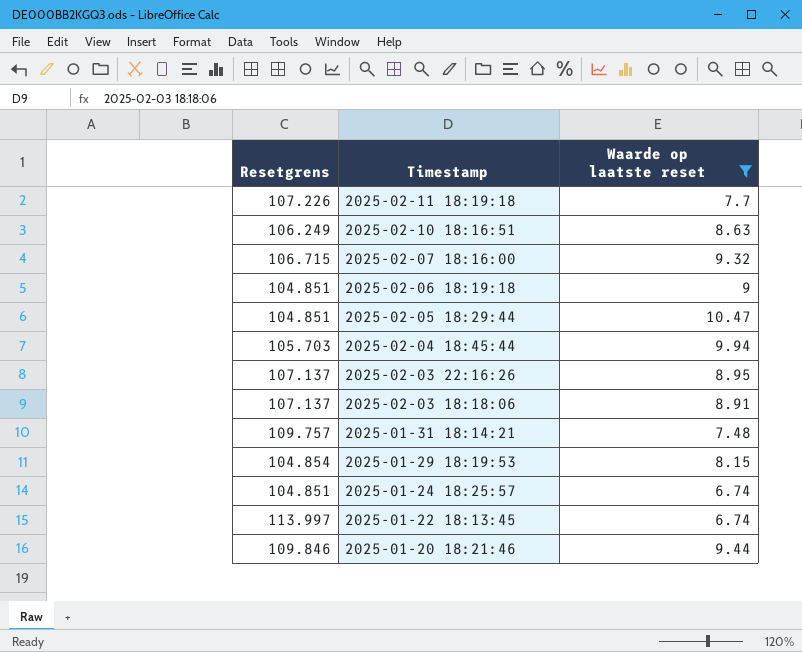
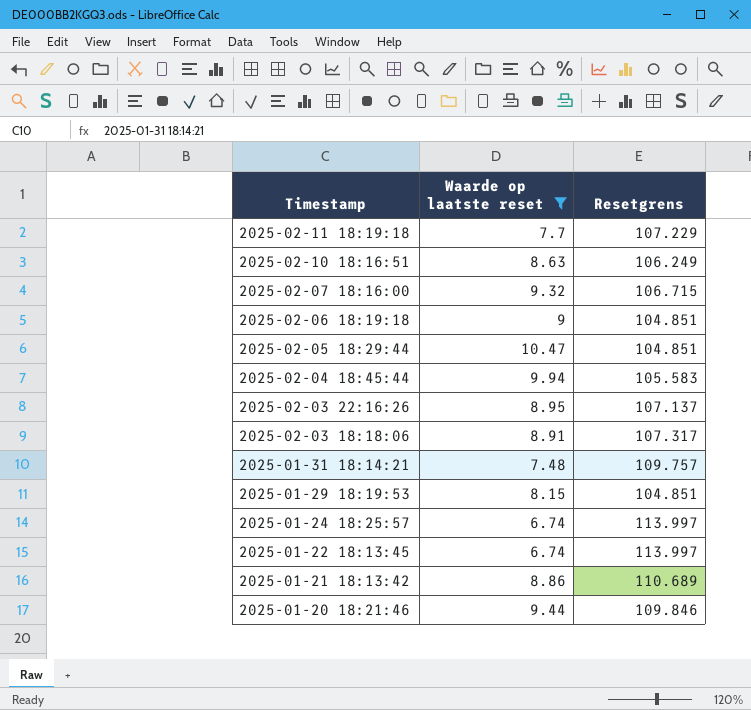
column Resetgrens | position: 1 -> 3
2025-02-11 18:19:18 | Resetgrens: 107.226 -> 107.229
2025-02-04 18:45:44 | Resetgrens: 105.703 -> 105.583
2025-02-03 18:18:06 | Resetgrens: 107.137 -> 107.317
2025-01-29 18:19:53 | Resetgrens: 104.854 -> 104.851
2025-01-24 18:25:57 | Resetgrens: 104.851 -> 113.997
row 2025-01-21 18:13:42: none -> 8.86 | 110.689

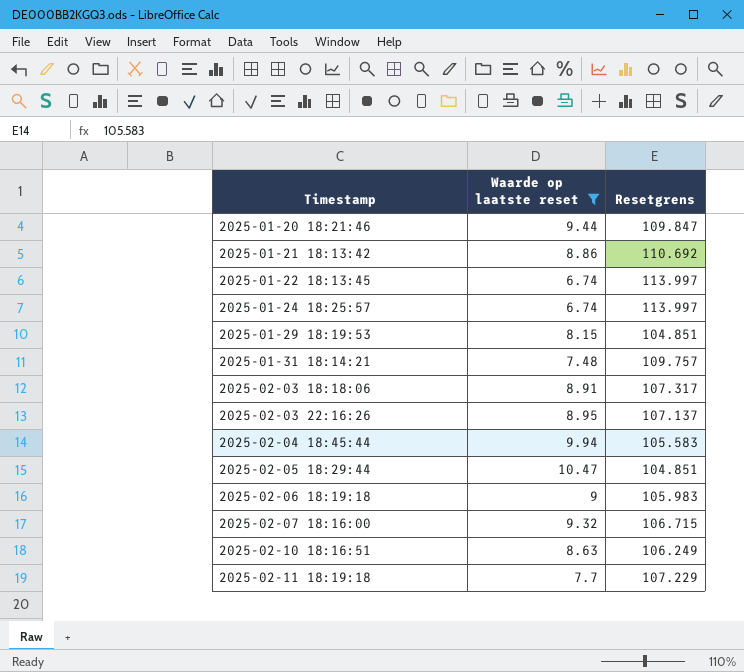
row order: Timestamp descending -> Timestamp ascending
2025-01-20 18:21:46 | Resetgrens: 109.846 -> 109.847
2025-01-21 18:13:42 | Resetgrens: 110.689 -> 110.692
2025-02-06 18:19:18 | Resetgrens: 104.851 -> 105.983

